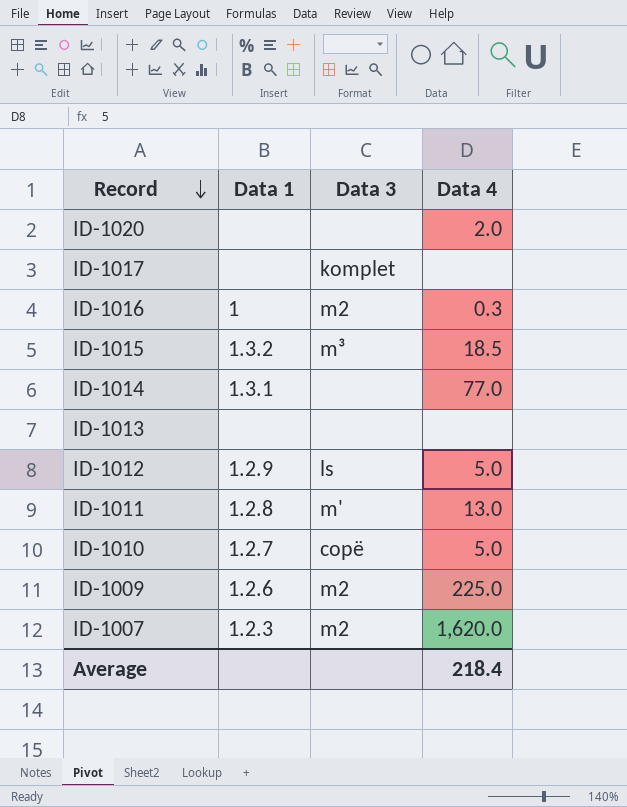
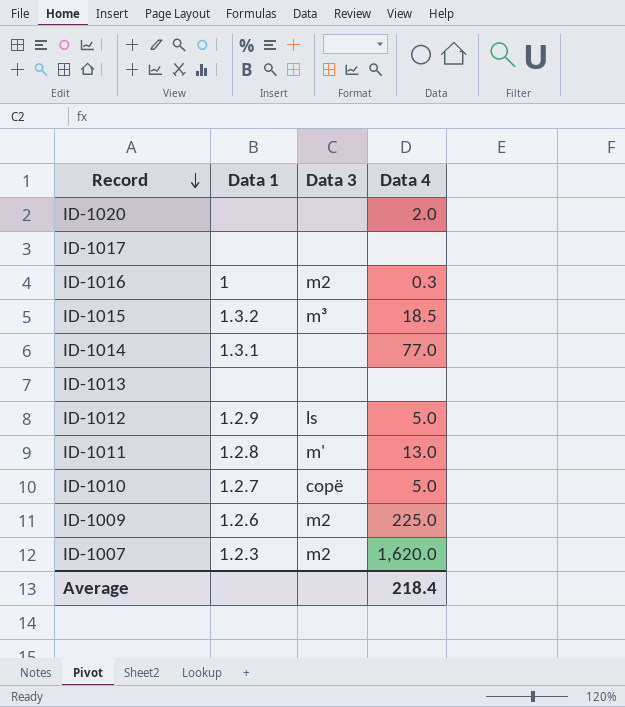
ID-1017 | Data 3: komplet -> none

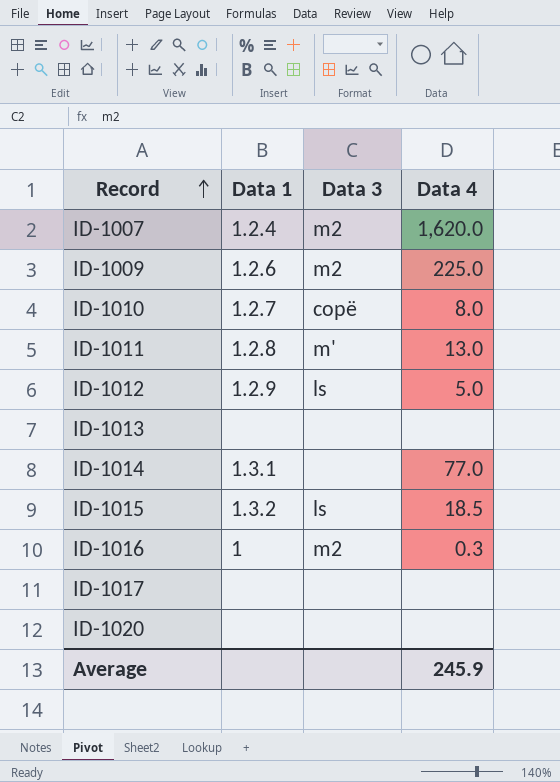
row order: Record descending -> Record ascending
ID-1007 | Data 1: 1.2.3 -> 1.2.4
ID-1010 | Data 4: 5.0 -> 8.0
ID-1015 | Data 3: m³ -> ls
ID-1020 | Data 4: 2.0 -> none
Average | Data 4: 218.4 -> 245.9

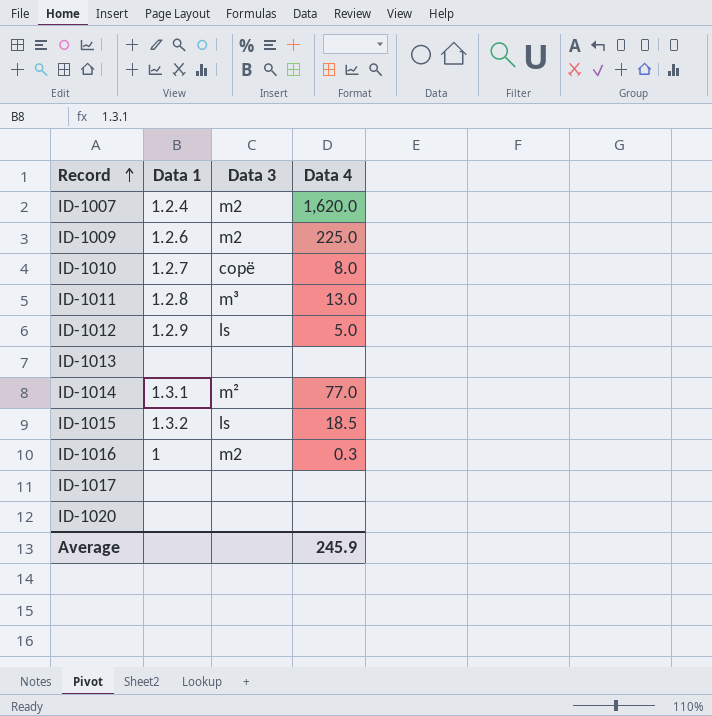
ID-1011 | Data 3: m' -> m³
ID-1014 | Data 3: none -> m²

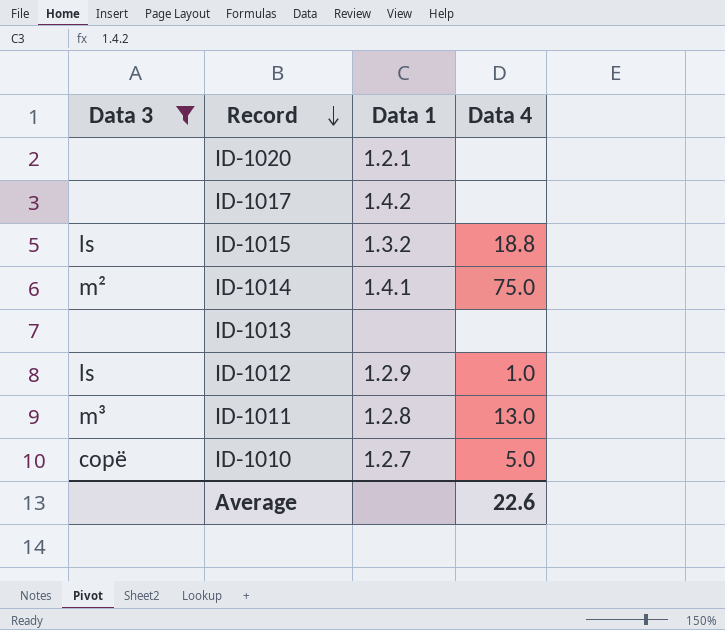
filter: none -> Data 3 != m2
row order: Record ascending -> Record descending
column Data 3 | position: 3 -> 1
ID-1020 | Data 1: none -> 1.2.1
ID-1017 | Data 1: none -> 1.4.2
ID-1015 | Data 4: 18.5 -> 18.8
ID-1014 | Data 1: 1.3.1 -> 1.4.1
ID-1014 | Data 4: 77.0 -> 75.0
ID-1012 | Data 4: 5.0 -> 1.0
ID-1010 | Data 4: 8.0 -> 5.0
Average | Data 4: 245.9 -> 22.6

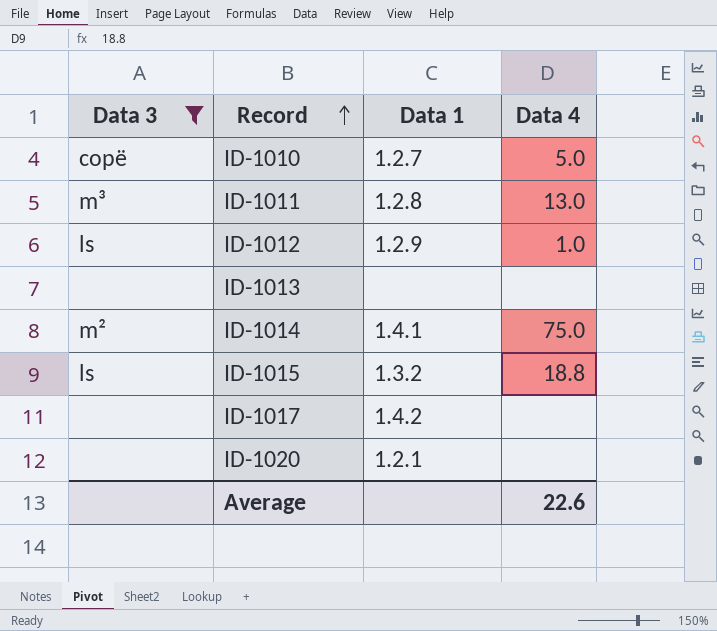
row order: Record descending -> Record ascending

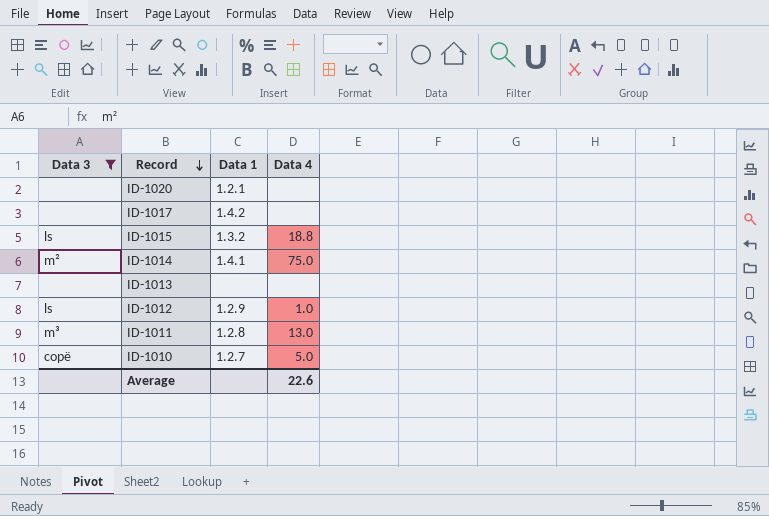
row order: Record ascending -> Record descending

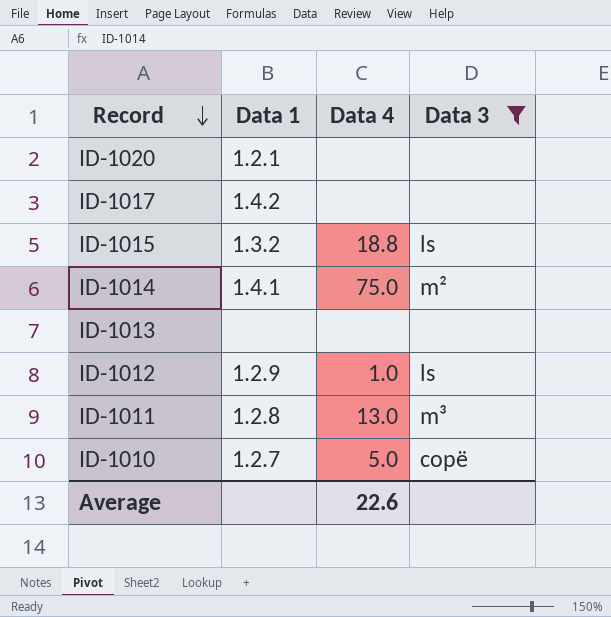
column Data 3 | position: 1 -> 4

